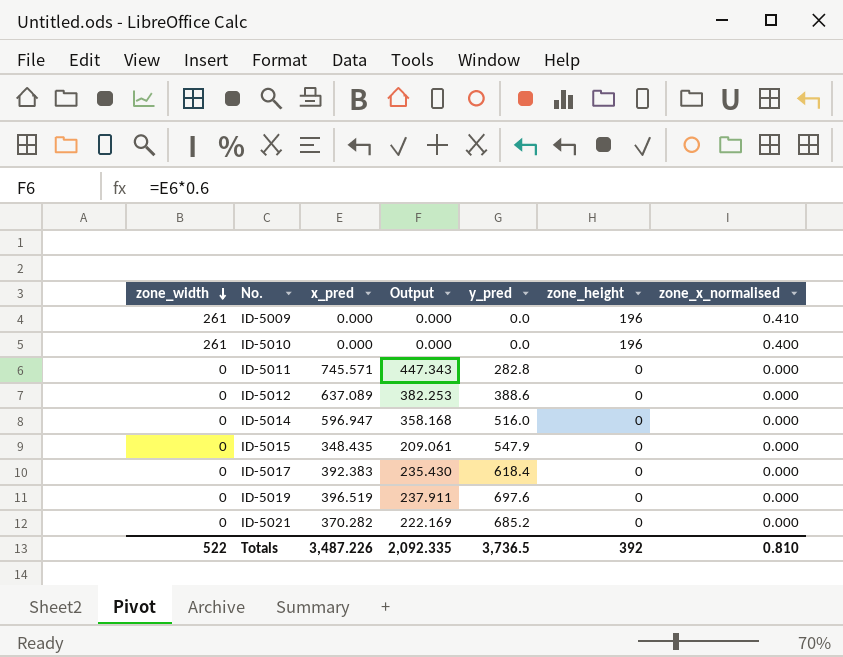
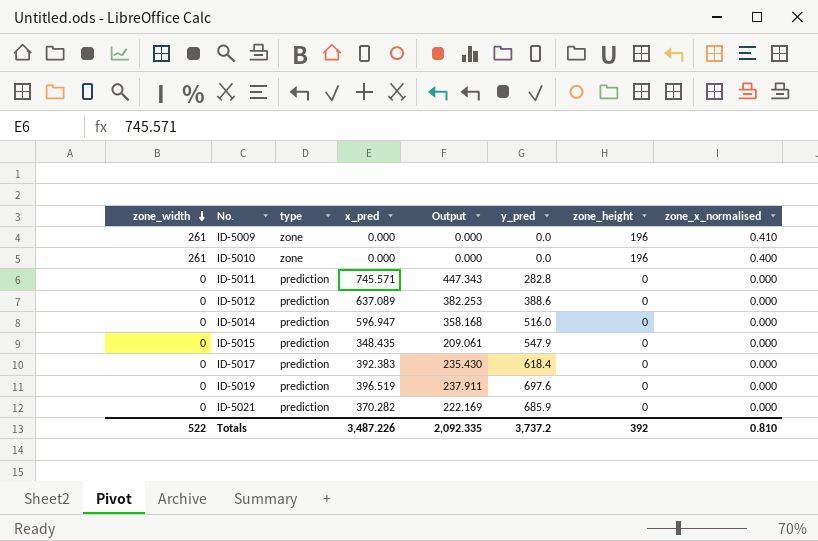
column type | position: none -> 3
ID-5021 | y_pred: 685.2 -> 685.9
Totals | y_pred: 3,736.5 -> 3,737.2

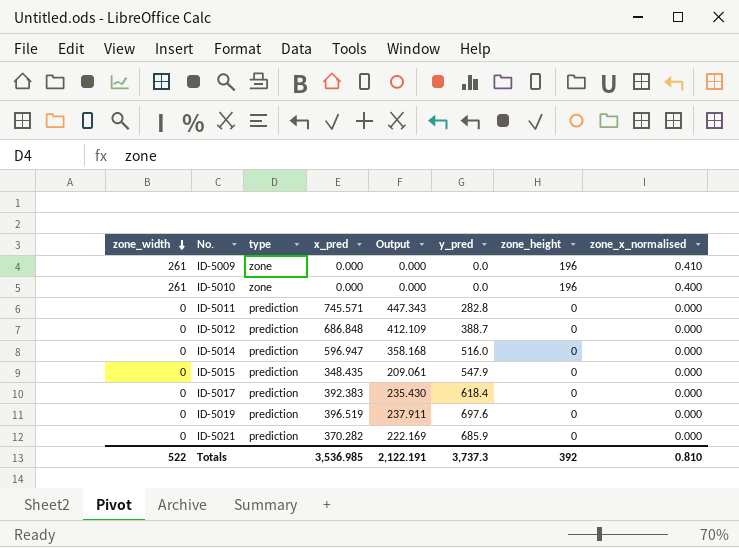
ID-5012 | x_pred: 637.089 -> 686.848
ID-5012 | Output: 382.253 -> 412.109
ID-5012 | y_pred: 388.6 -> 388.7
Totals | x_pred: 3,487.226 -> 3,536.985
Totals | Output: 2,092.335 -> 2,122.191
Totals | y_pred: 3,737.2 -> 3,737.3

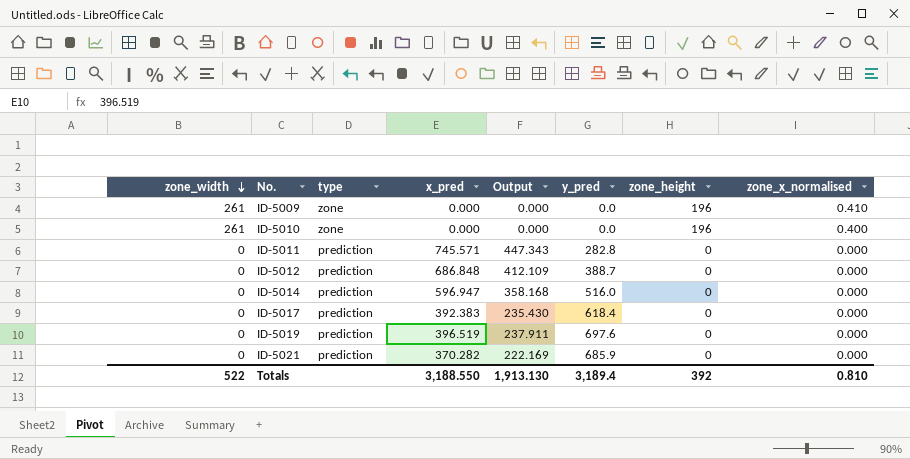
row ID-5015: 0 | prediction | 348.435 | 209.061 | 547.9 | 0 | 0.000 -> none
Totals | x_pred: 3,536.985 -> 3,188.550
Totals | Output: 2,122.191 -> 1,913.130
Totals | y_pred: 3,737.3 -> 3,189.4

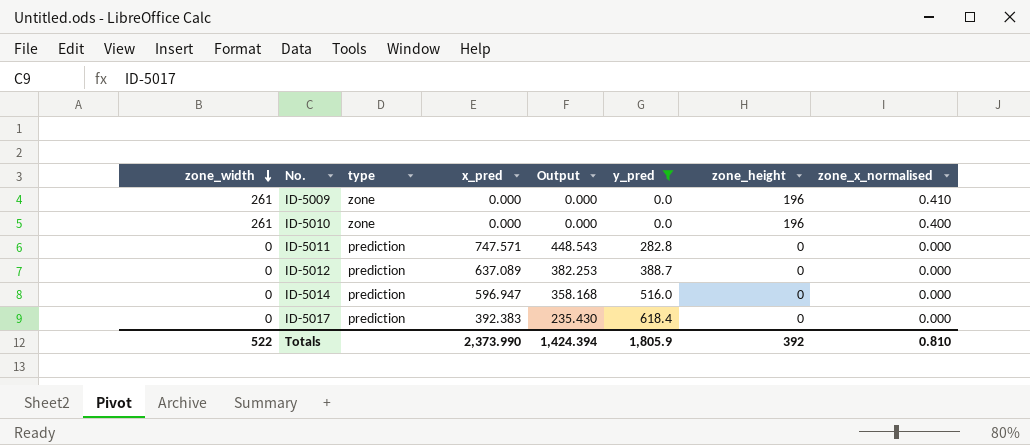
filter: none -> y_pred <= 618.4
ID-5011 | x_pred: 745.571 -> 747.571
ID-5011 | Output: 447.343 -> 448.543
ID-5012 | x_pred: 686.848 -> 637.089
ID-5012 | Output: 412.109 -> 382.253
Totals | x_pred: 3,188.550 -> 2,373.990
Totals | Output: 1,913.130 -> 1,424.394
Totals | y_pred: 3,189.4 -> 1,805.9

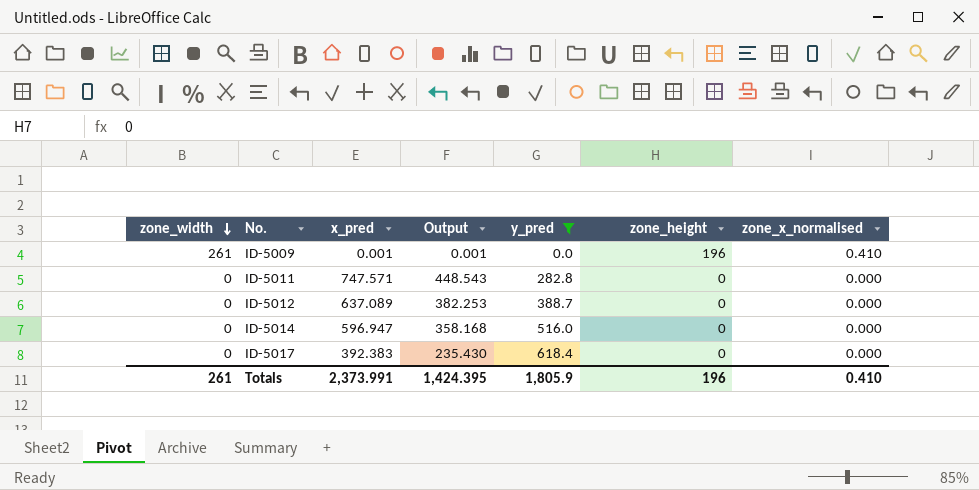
column type | position: 3 -> none
row ID-5010: 261 | zone | 0.000 | 0.000 | 0.0 | 196 | 0.400 -> none
ID-5009 | x_pred: 0.000 -> 0.001
ID-5009 | Output: 0.000 -> 0.001
Totals | zone_width: 522 -> 261
Totals | x_pred: 2,373.990 -> 2,373.991
Totals | Output: 1,424.394 -> 1,424.395
Totals | zone_height: 392 -> 196
Totals | zone_x_normalised: 0.810 -> 0.410

